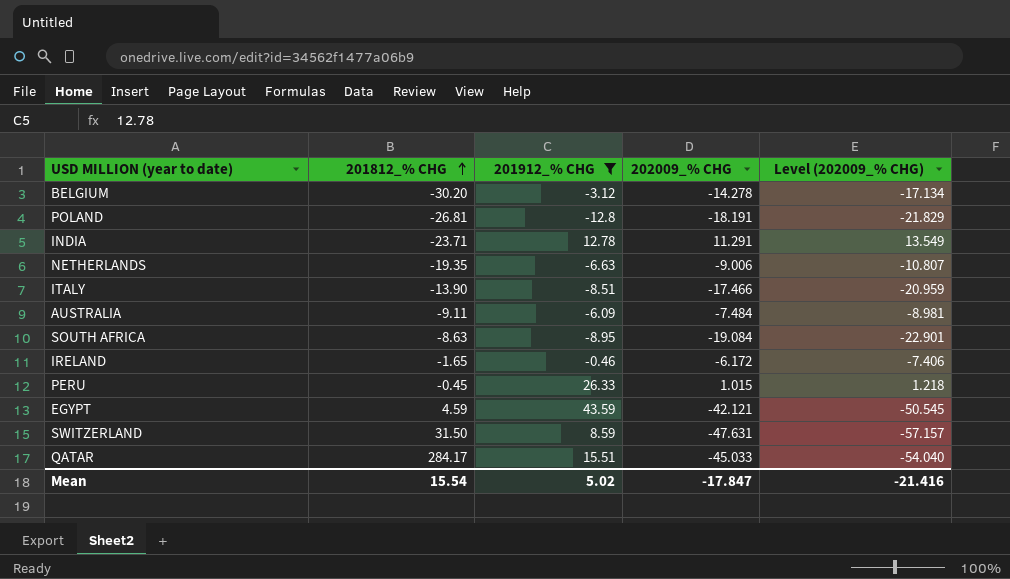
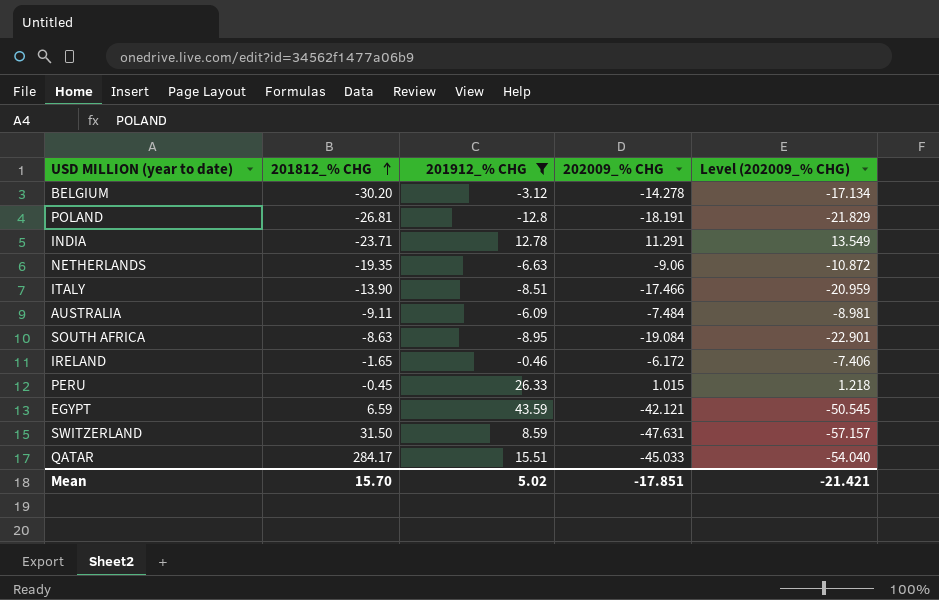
NETHERLANDS | 202009_% CHG: -9.006 -> -9.06
NETHERLANDS | Level (202009_% CHG): -10.807 -> -10.872
EGYPT | 201812_% CHG: 4.59 -> 6.59
Mean | 201812_% CHG: 15.54 -> 15.70
Mean | 202009_% CHG: -17.847 -> -17.851
Mean | Level (202009_% CHG): -21.416 -> -21.421

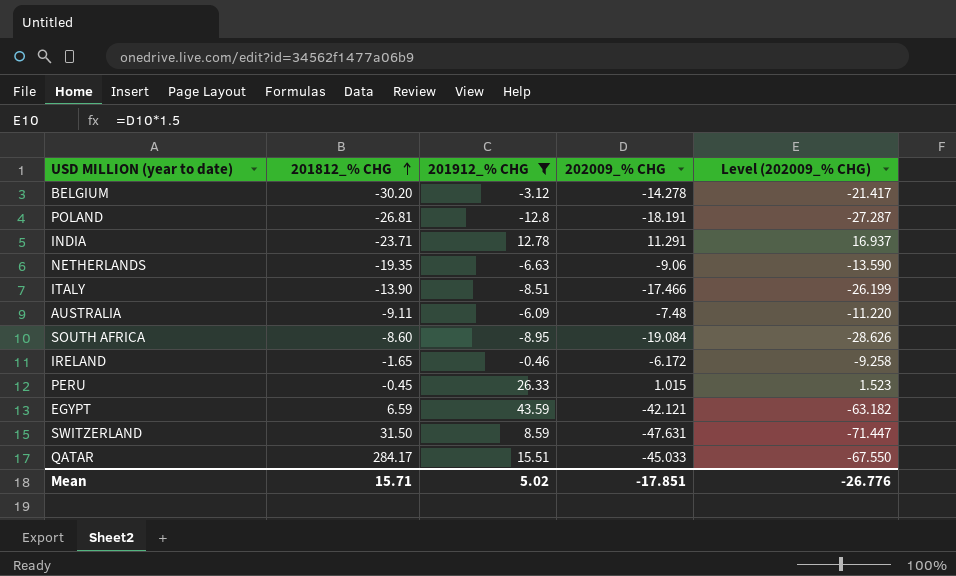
column Level (202009_% CHG) | formula: [202009_% CHG] * 1.2 -> [202009_% CHG] * 1.5
AUSTRALIA | 202009_% CHG: -7.484 -> -7.48
SOUTH AFRICA | 201812_% CHG: -8.63 -> -8.60
Mean | 201812_% CHG: 15.70 -> 15.71
Mean | Level (202009_% CHG): -21.421 -> -26.776

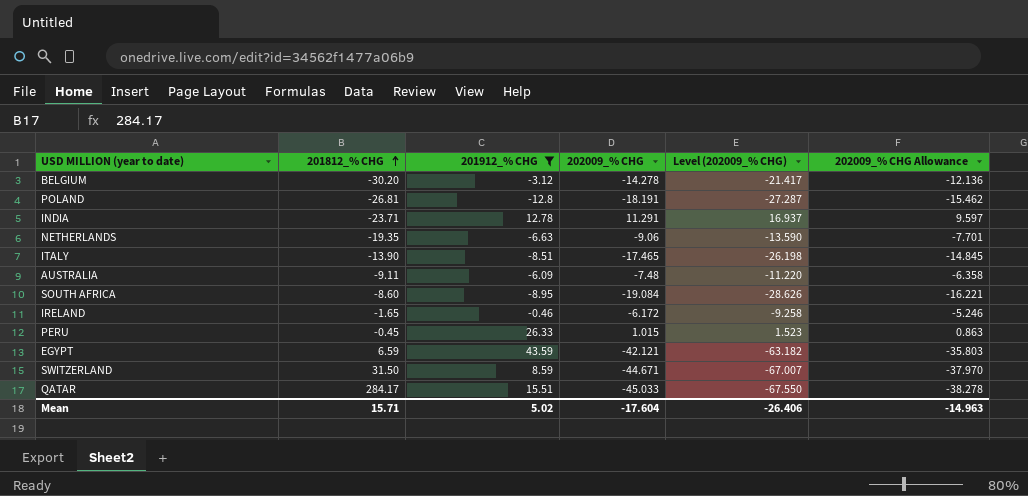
column 202009_% CHG Allowance | formula: none -> [202009_% CHG] * 0.85
ITALY | 202009_% CHG: -17.466 -> -17.465
ITALY | Level (202009_% CHG): -26.199 -> -26.198
SWITZERLAND | 202009_% CHG: -47.631 -> -44.671
SWITZERLAND | Level (202009_% CHG): -71.447 -> -67.007
Mean | 202009_% CHG: -17.851 -> -17.604
Mean | Level (202009_% CHG): -26.776 -> -26.406

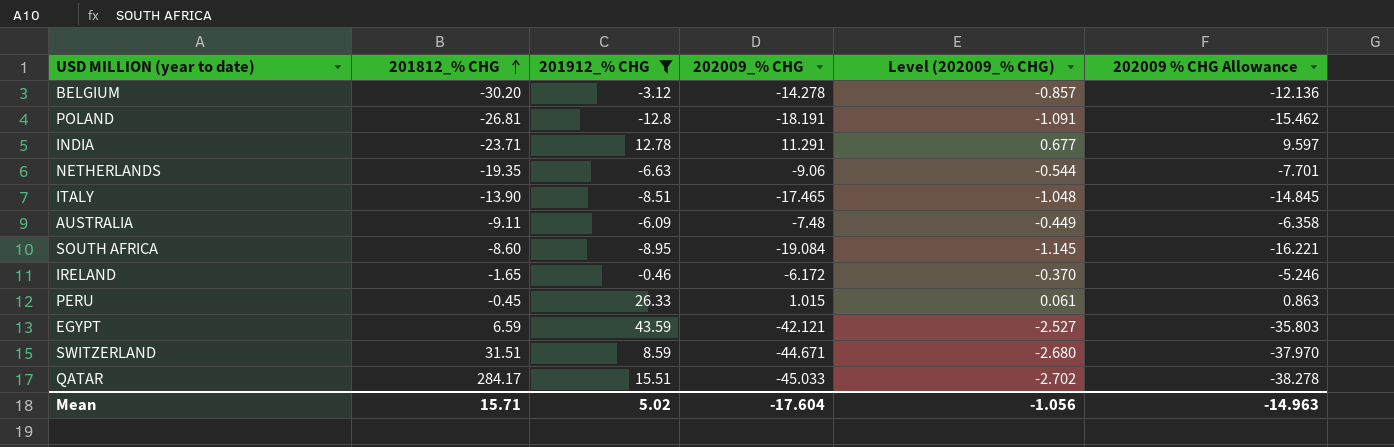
column Level (202009_% CHG) | formula: [202009_% CHG] * 1.5 -> [202009_% CHG] * 0.06
column name: 202009_% CHG Allowance -> 202009 % CHG Allowance
SWITZERLAND | 201812_% CHG: 31.50 -> 31.51
Mean | Level (202009_% CHG): -26.406 -> -1.056

